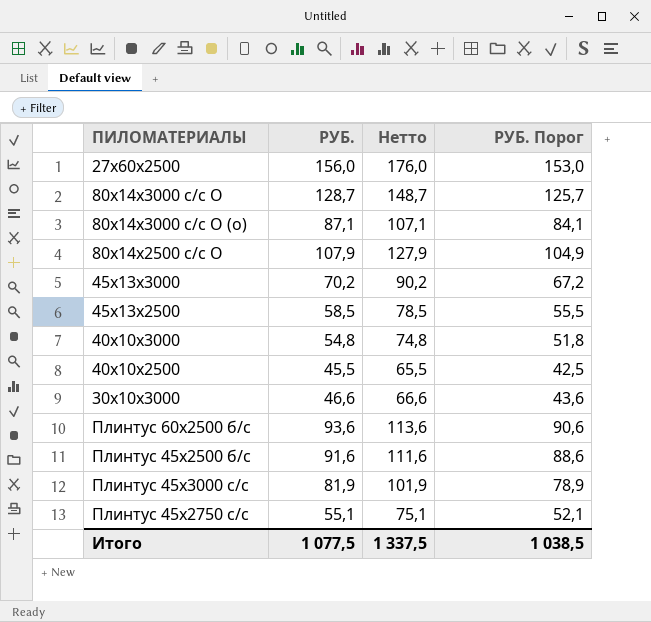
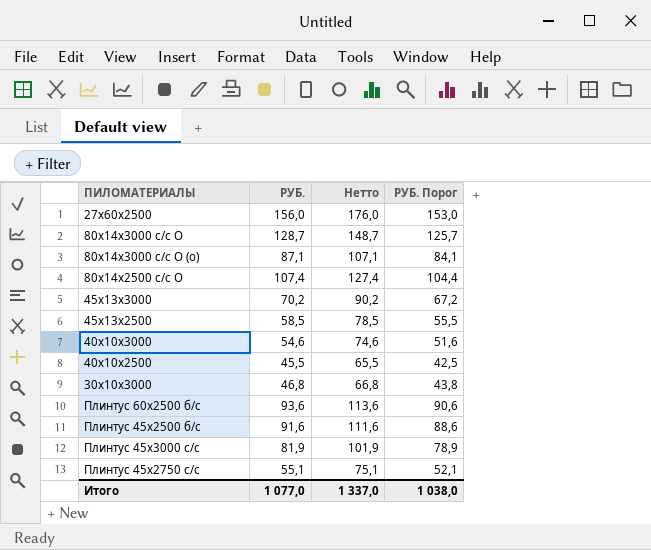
80х14х2500 с/с О | РУБ.: 107,9 -> 107,4
80х14х2500 с/с О | Нетто: 127,9 -> 127,4
80х14х2500 с/с О | РУБ. Порог: 104,9 -> 104,4
40х10х3000 | РУБ.: 54,8 -> 54,6
40х10х3000 | Нетто: 74,8 -> 74,6
40х10х3000 | РУБ. Порог: 51,8 -> 51,6
30х10х3000 | РУБ.: 46,6 -> 46,8
30х10х3000 | Нетто: 66,6 -> 66,8
30х10х3000 | РУБ. Порог: 43,6 -> 43,8
Итого | РУБ.: 1 077,5 -> 1 077,0
Итого | Нетто: 1 337,5 -> 1 337,0
Итого | РУБ. Порог: 1 038,5 -> 1 038,0

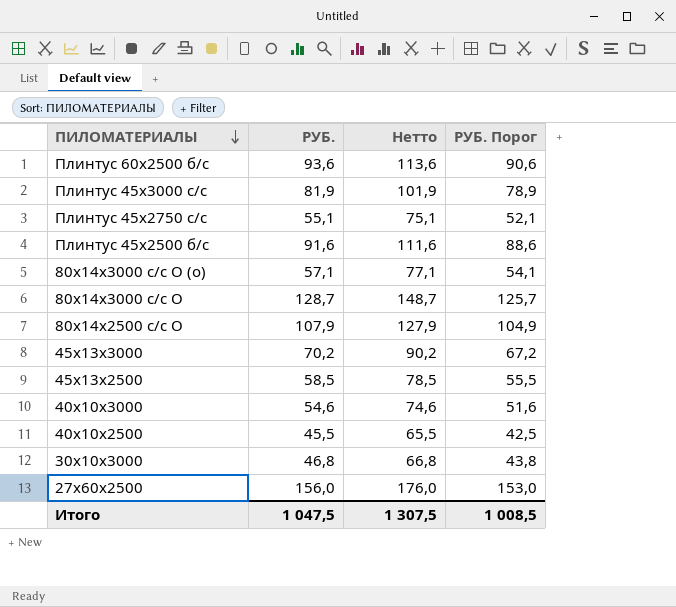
row order: none -> ПИЛОМАТЕРИАЛЫ descending
80х14х3000 с/с О (о) | РУБ.: 87,1 -> 57,1
80х14х3000 с/с О (о) | Нетто: 107,1 -> 77,1
80х14х3000 с/с О (о) | РУБ. Порог: 84,1 -> 54,1
80х14х2500 с/с О | РУБ.: 107,4 -> 107,9
80х14х2500 с/с О | Нетто: 127,4 -> 127,9
80х14х2500 с/с О | РУБ. Порог: 104,4 -> 104,9
Итого | РУБ.: 1 077,0 -> 1 047,5
Итого | Нетто: 1 337,0 -> 1 307,5
Итого | РУБ. Порог: 1 038,0 -> 1 008,5

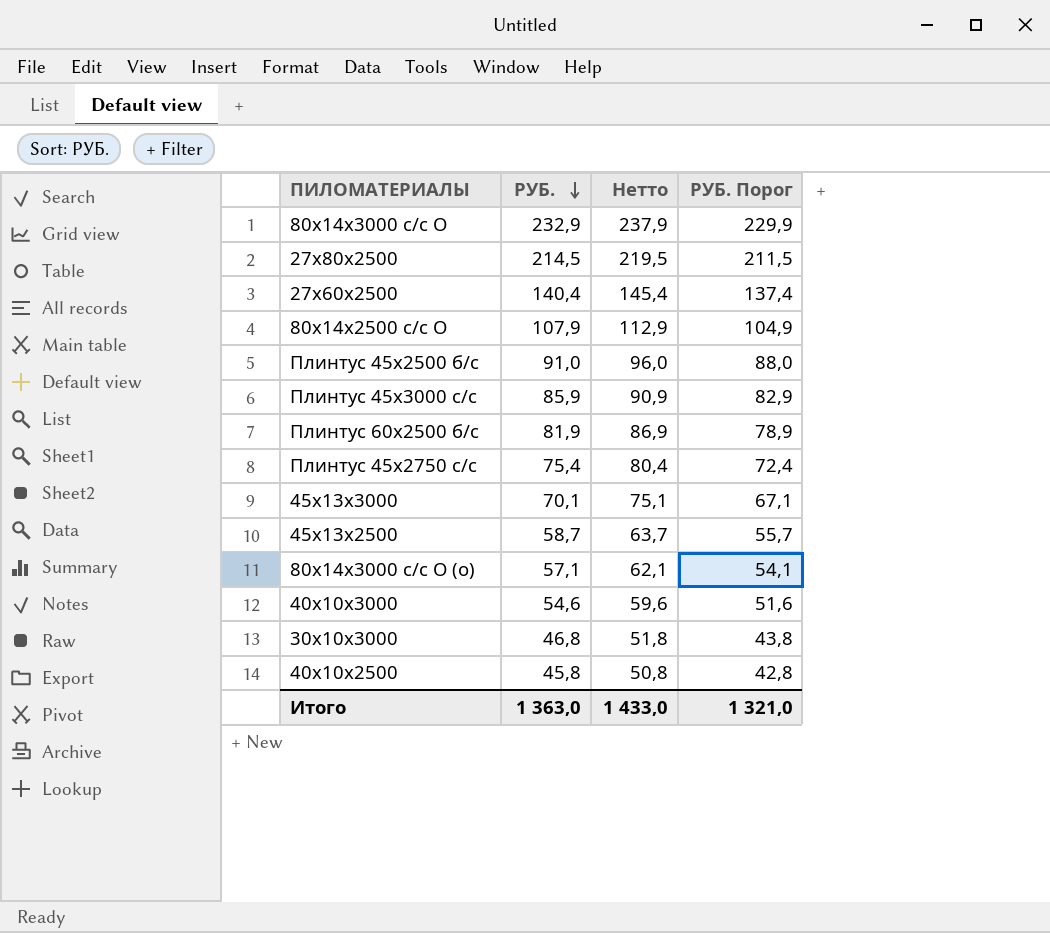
row order: ПИЛОМАТЕРИАЛЫ descending -> РУБ. descending
column Нетто | formula: [РУБ.] + 20 -> [РУБ.] + 5
80х14х3000 с/с О | РУБ.: 128,7 -> 232,9
80х14х3000 с/с О | РУБ. Порог: 125,7 -> 229,9
row 27х80х2500: none -> 214,5 | 219,5 | 211,5
27х60х2500 | РУБ.: 156,0 -> 140,4
27х60х2500 | РУБ. Порог: 153,0 -> 137,4
Плинтус 45х2500 б/с | РУБ.: 91,6 -> 91,0
Плинтус 45х2500 б/с | РУБ. Порог: 88,6 -> 88,0
Плинтус 45х3000 с/с | РУБ.: 81,9 -> 85,9
Плинтус 45х3000 с/с | РУБ. Порог: 78,9 -> 82,9
Плинтус 60х2500 б/с | РУБ.: 93,6 -> 81,9
Плинтус 60х2500 б/с | РУБ. Порог: 90,6 -> 78,9
Плинтус 45х2750 с/с | РУБ.: 55,1 -> 75,4
Плинтус 45х2750 с/с | РУБ. Порог: 52,1 -> 72,4
45х13х3000 | РУБ.: 70,2 -> 70,1
45х13х3000 | РУБ. Порог: 67,2 -> 67,1
45х13х2500 | РУБ.: 58,5 -> 58,7
45х13х2500 | РУБ. Порог: 55,5 -> 55,7
40х10х2500 | РУБ.: 45,5 -> 45,8
40х10х2500 | РУБ. Порог: 42,5 -> 42,8
Итого | РУБ.: 1 047,5 -> 1 363,0
Итого | Нетто: 1 307,5 -> 1 433,0
Итого | РУБ. Порог: 1 008,5 -> 1 321,0

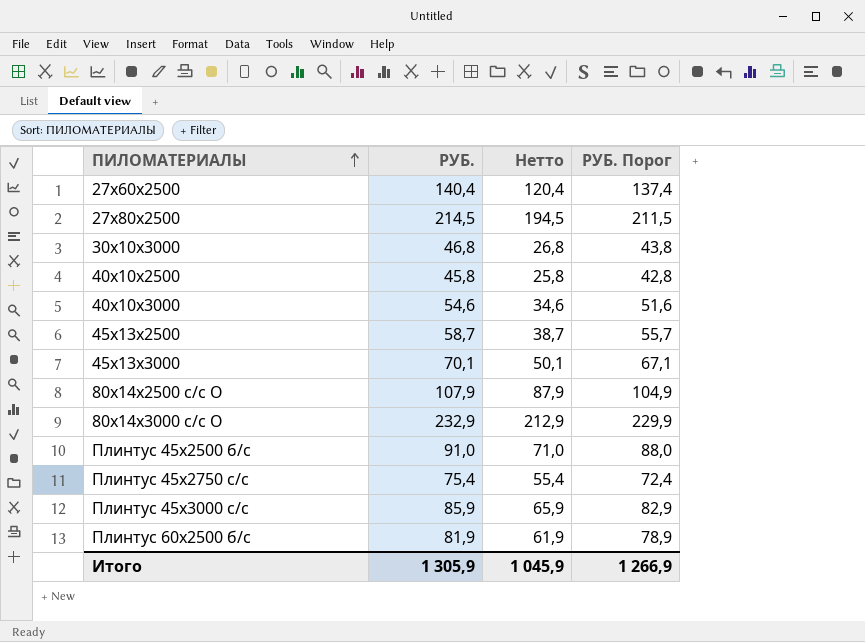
row order: РУБ. descending -> ПИЛОМАТЕРИАЛЫ ascending
column Нетто | formula: [РУБ.] + 5 -> [РУБ.] - 20
row 80х14х3000 с/с О (о): 57,1 | 62,1 | 54,1 -> none
Итого | РУБ.: 1 363,0 -> 1 305,9
Итого | Нетто: 1 433,0 -> 1 045,9
Итого | РУБ. Порог: 1 321,0 -> 1 266,9

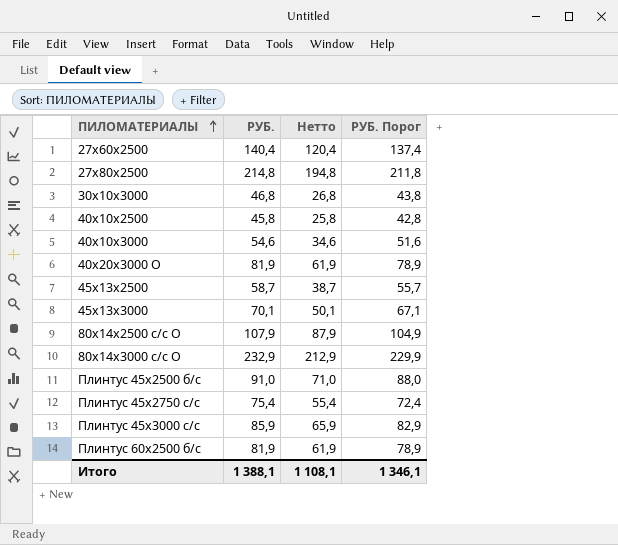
27х80х2500 | РУБ.: 214,5 -> 214,8
27х80х2500 | Нетто: 194,5 -> 194,8
27х80х2500 | РУБ. Порог: 211,5 -> 211,8
row 40х20х3000 О: none -> 81,9 | 61,9 | 78,9
Итого | РУБ.: 1 305,9 -> 1 388,1
Итого | Нетто: 1 045,9 -> 1 108,1
Итого | РУБ. Порог: 1 266,9 -> 1 346,1

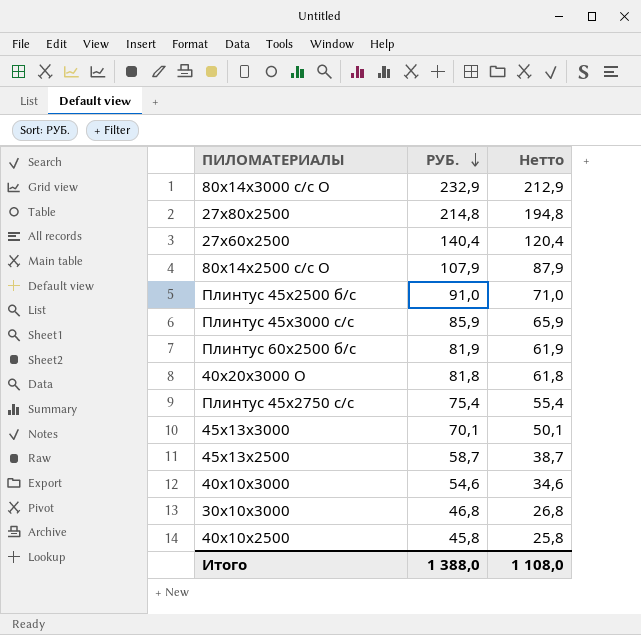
row order: ПИЛОМАТЕРИАЛЫ ascending -> РУБ. descending
column РУБ. Порог | formula: [РУБ.] - 3 -> none
40х20х3000 О | РУБ.: 81,9 -> 81,8
40х20х3000 О | Нетто: 61,9 -> 61,8
Итого | РУБ.: 1 388,1 -> 1 388,0
Итого | Нетто: 1 108,1 -> 1 108,0

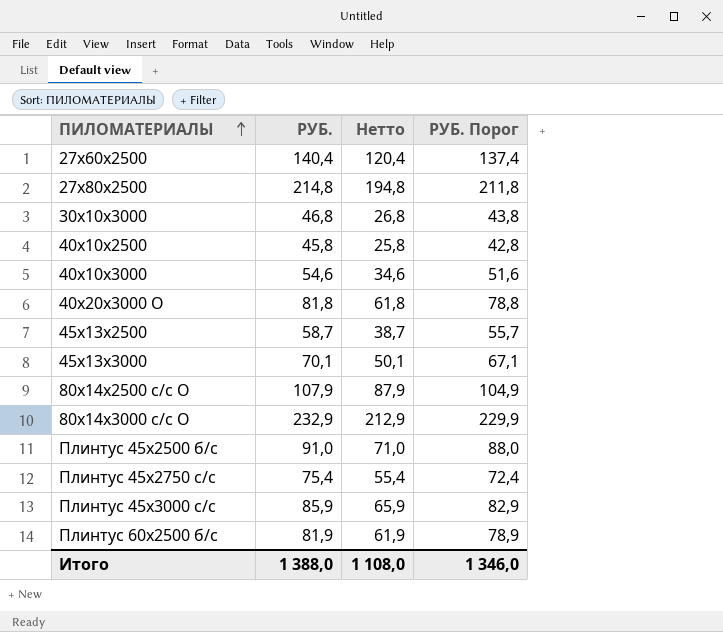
row order: РУБ. descending -> ПИЛОМАТЕРИАЛЫ ascending
column РУБ. Порог | formula: none -> [РУБ.] - 3

